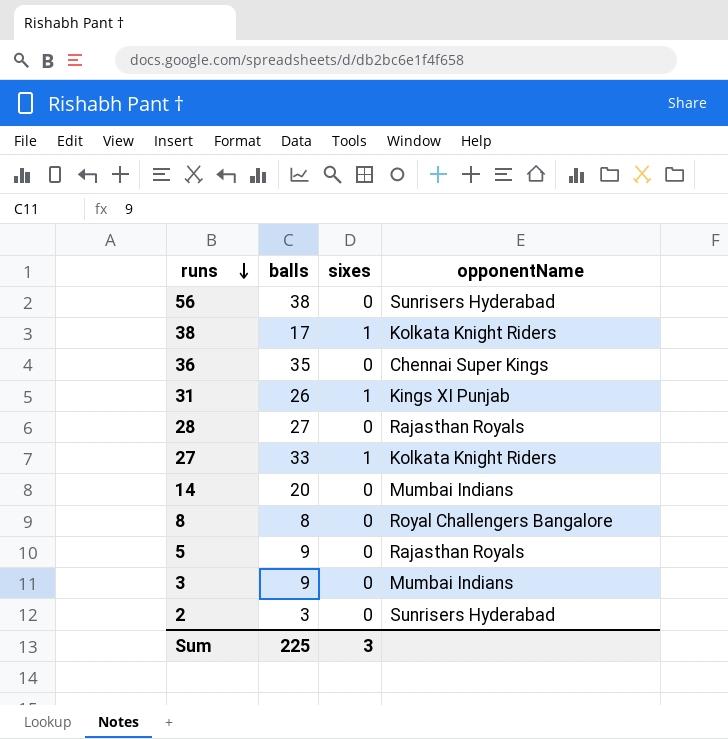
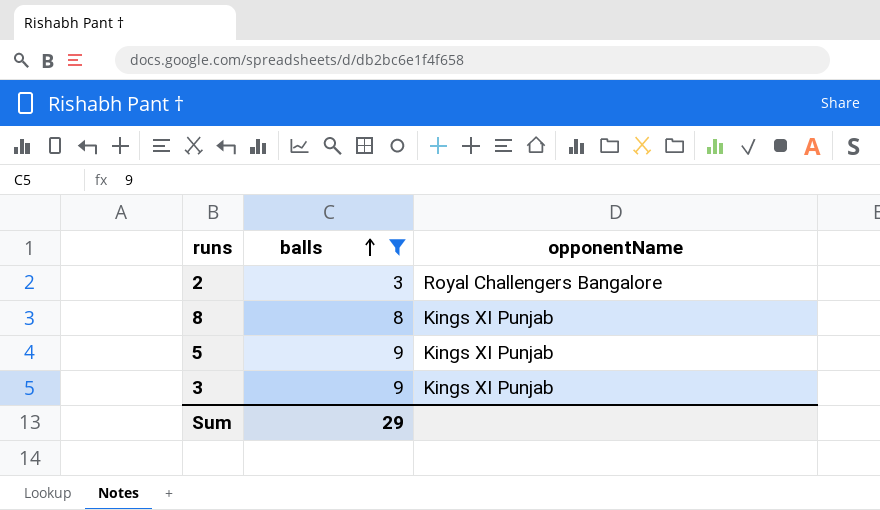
filter: none -> balls <= 9
row order: runs descending -> balls ascending
column sixes | position: 3 -> none
2 | opponentName: Sunrisers Hyderabad -> Royal Challengers Bangalore
8 | opponentName: Royal Challengers Bangalore -> Kings XI Punjab
5 | opponentName: Rajasthan Royals -> Kings XI Punjab
3 | opponentName: Mumbai Indians -> Kings XI Punjab
Sum | balls: 225 -> 29

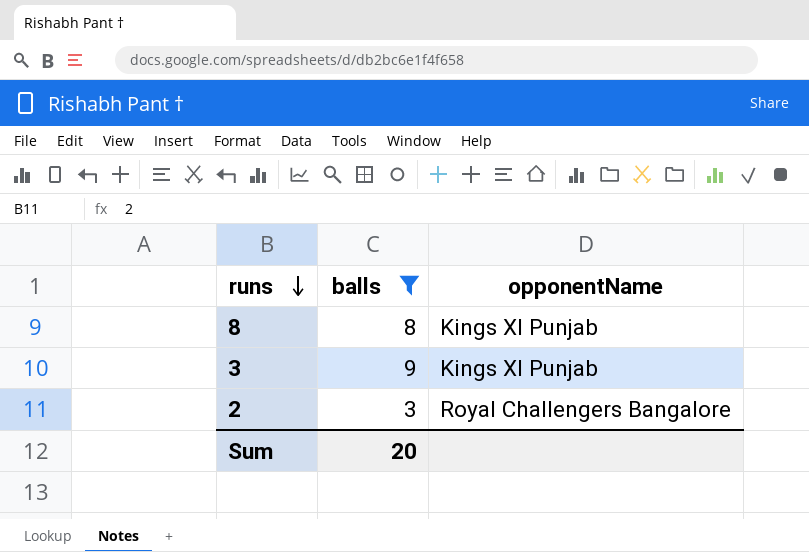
row order: balls ascending -> runs descending
row 5: 9 | Kings XI Punjab -> none
Sum | balls: 29 -> 20

